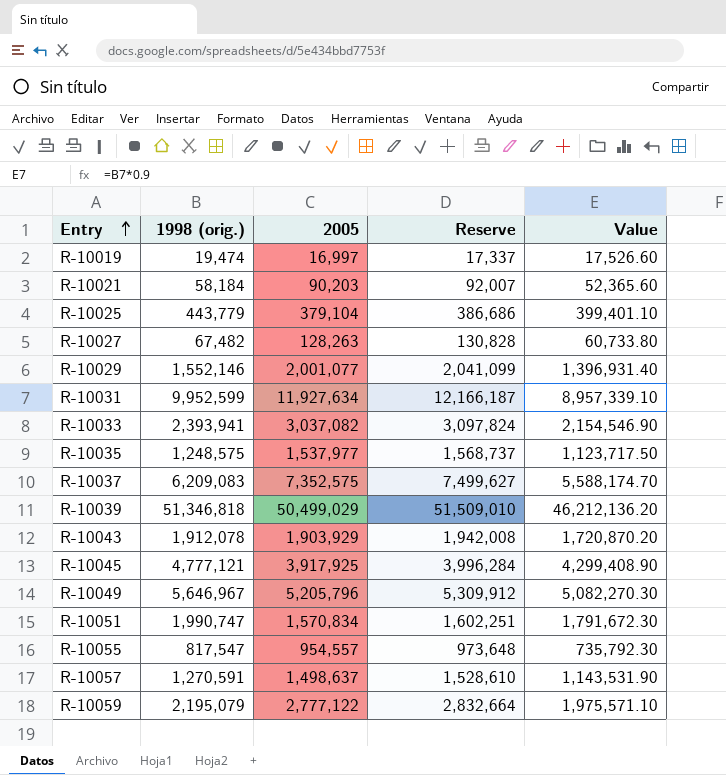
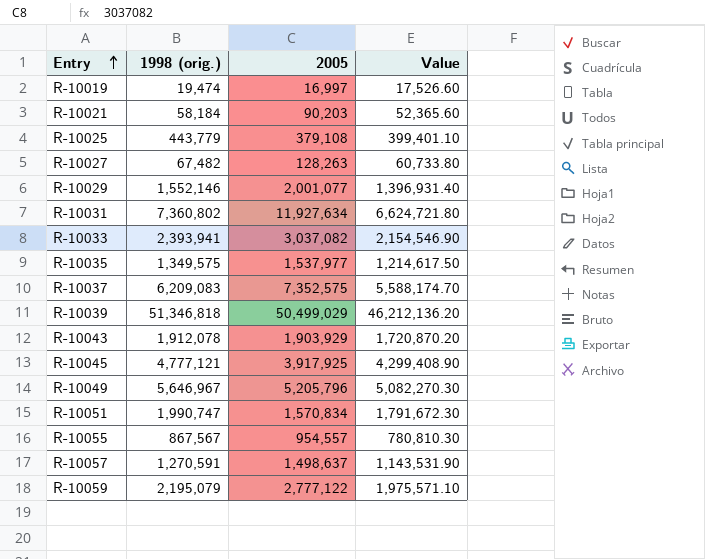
column Reserve | formula: [2005] * 1.02 -> none
R-10025 | 2005: 379,104 -> 379,108
R-10031 | 1998 (orig.): 9,952,599 -> 7,360,802
R-10031 | Value: 8,957,339.10 -> 6,624,721.80
R-10035 | 1998 (orig.): 1,248,575 -> 1,349,575
R-10035 | Value: 1,123,717.50 -> 1,214,617.50
R-10055 | 1998 (orig.): 817,547 -> 867,567
R-10055 | Value: 735,792.30 -> 780,810.30

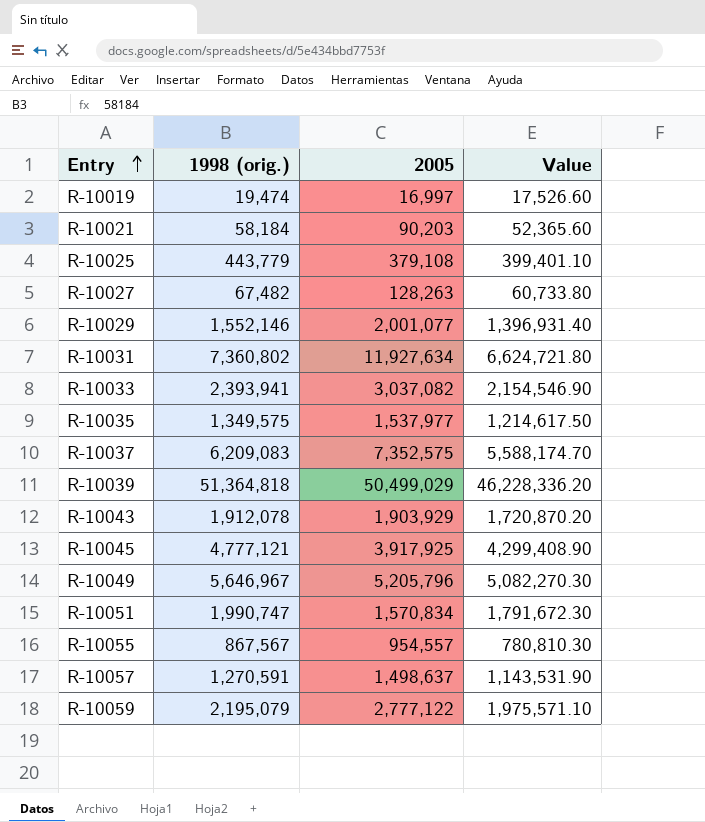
R-10039 | 1998 (orig.): 51,346,818 -> 51,364,818
R-10039 | Value: 46,212,136.20 -> 46,228,336.20

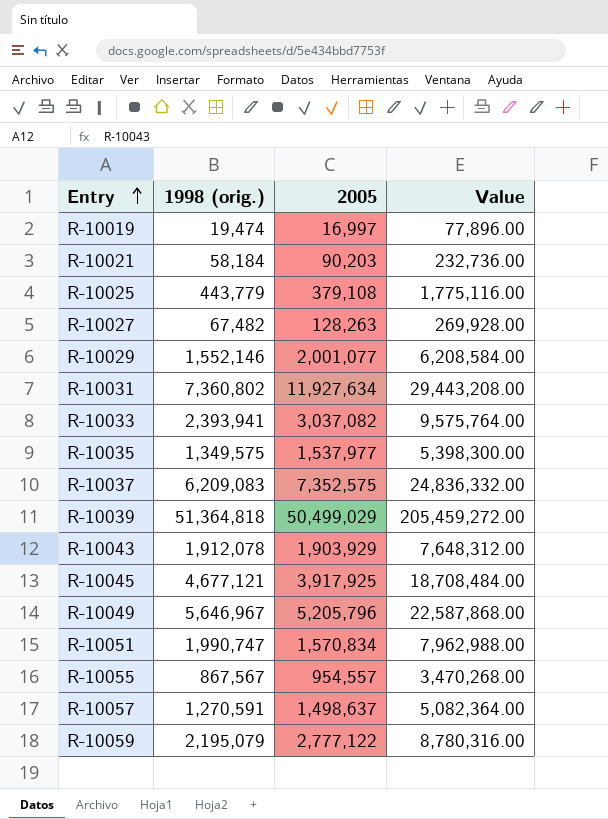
column Value | formula: [1998 (orig.)] * 0.9 -> [1998 (orig.)] * 4
R-10045 | 1998 (orig.): 4,777,121 -> 4,677,121

